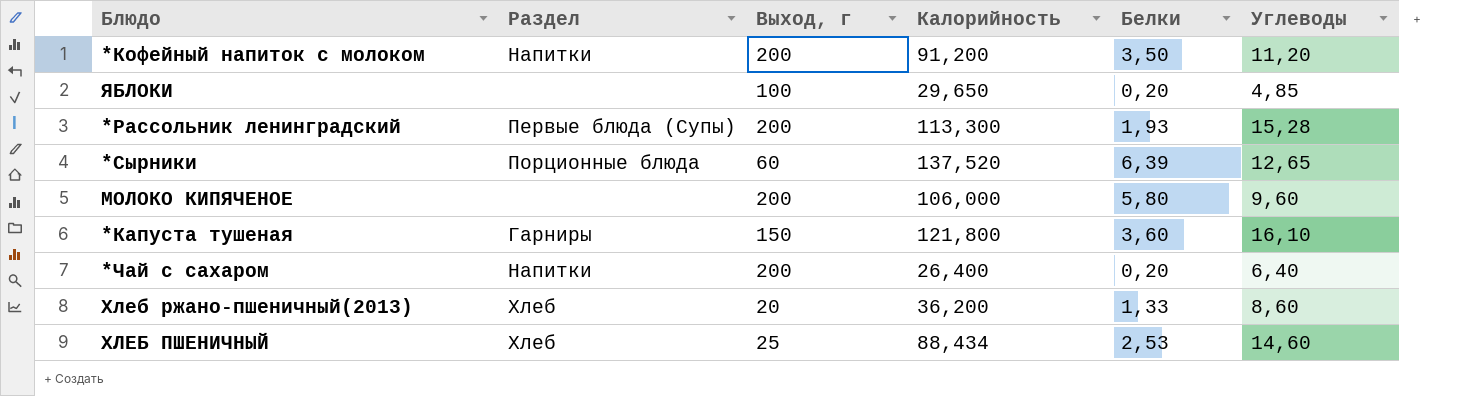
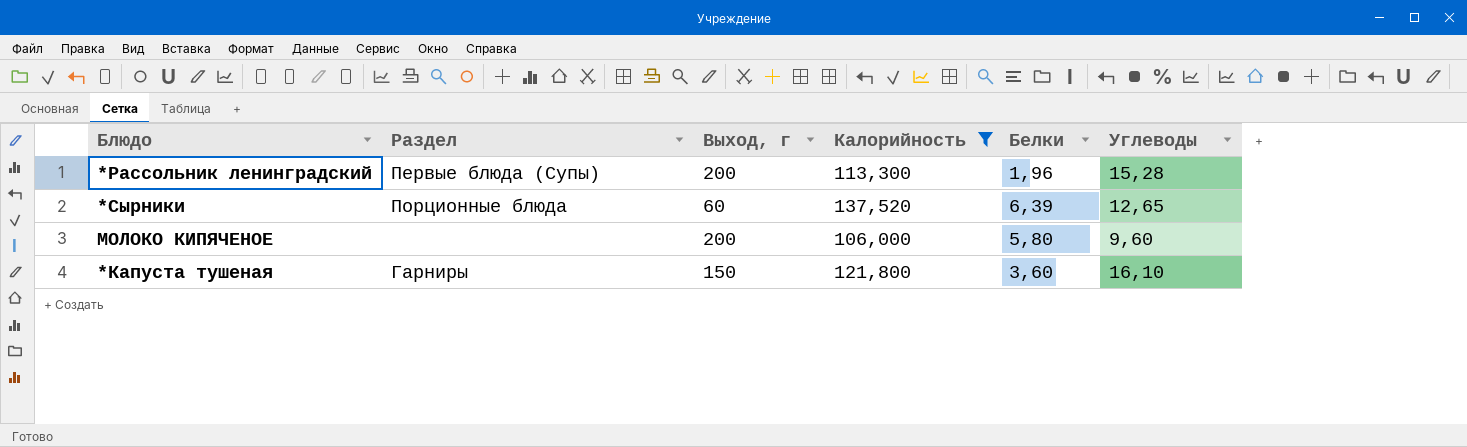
filter: none -> Калорийность >= 106,000
*Рассольник ленинградский | Белки: 1,93 -> 1,96

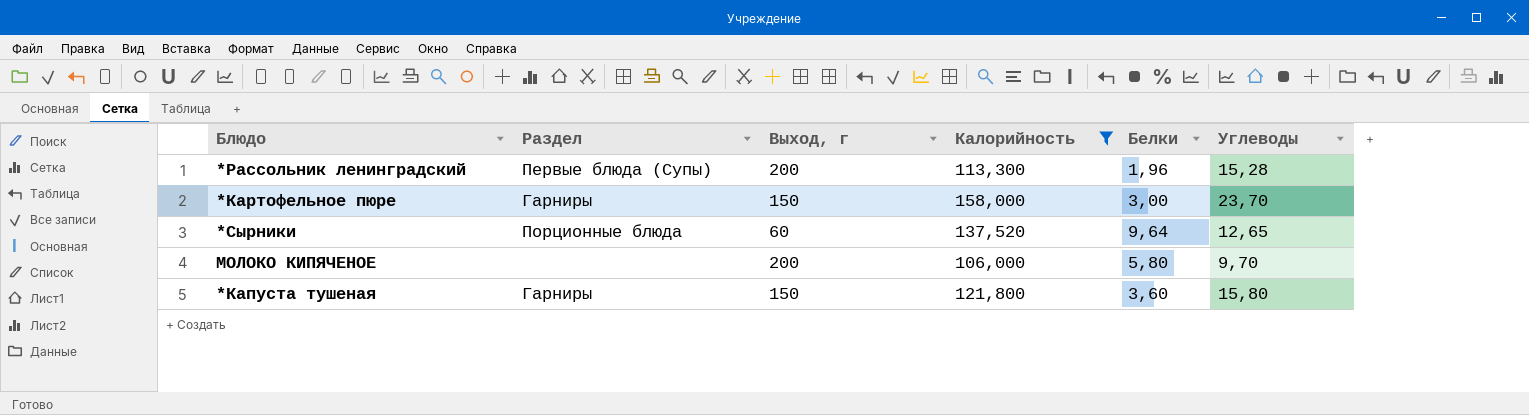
row *Картофельное пюре: none -> Гарниры | 150 | 158,000 | 3,00 | 23,70
*Сырники | Белки: 6,39 -> 9,64
МОЛОКО КИПЯЧЕНОЕ | Углеводы: 9,60 -> 9,70
*Капуста тушеная | Углеводы: 16,10 -> 15,80

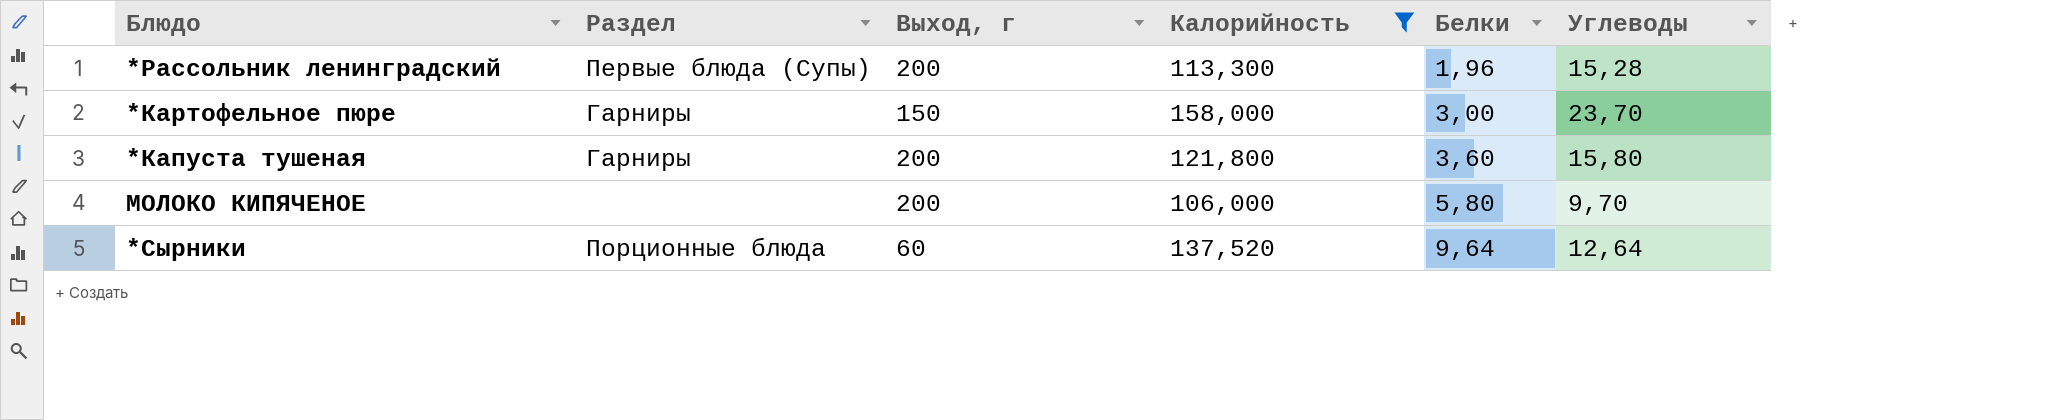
row order: none -> Белки ascending
*Капуста тушеная | Выход, г: 150 -> 200
*Сырники | Углеводы: 12,65 -> 12,64

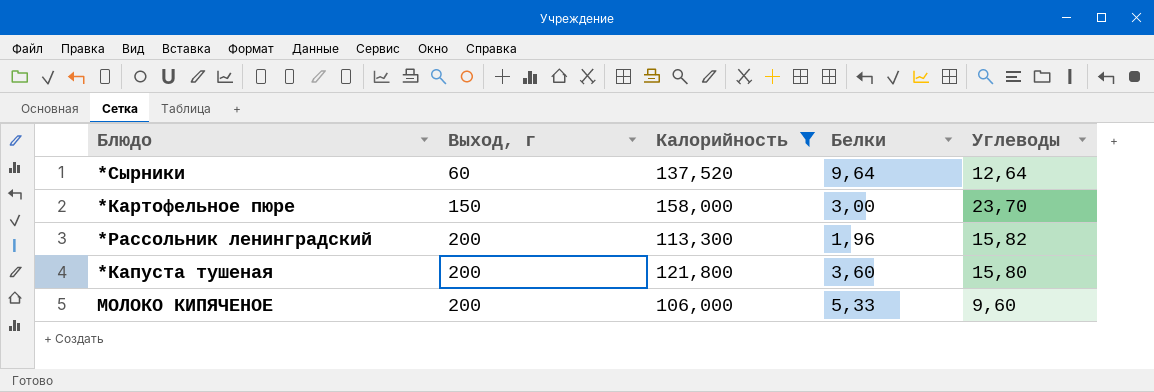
row order: Белки ascending -> Выход, г ascending
column Раздел | position: 2 -> none
*Рассольник ленинградский | Углеводы: 15,28 -> 15,82
МОЛОКО КИПЯЧЕНОЕ | Белки: 5,80 -> 5,33
МОЛОКО КИПЯЧЕНОЕ | Углеводы: 9,70 -> 9,60

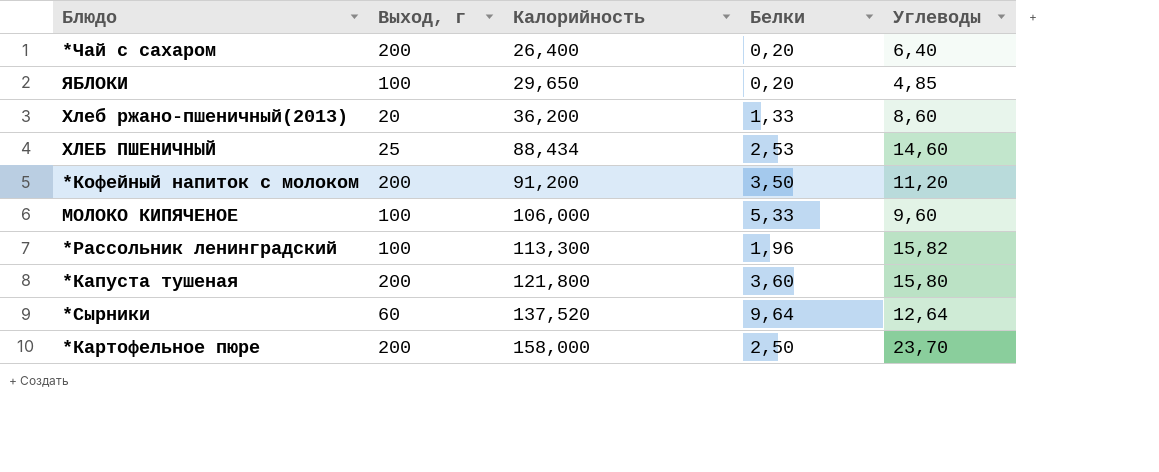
filter: Калорийность >= 106,000 -> none
row order: Выход, г ascending -> Калорийность ascending
МОЛОКО КИПЯЧЕНОЕ | Выход, г: 200 -> 100
*Рассольник ленинградский | Выход, г: 200 -> 100
*Картофельное пюре | Выход, г: 150 -> 200
*Картофельное пюре | Белки: 3,00 -> 2,50

